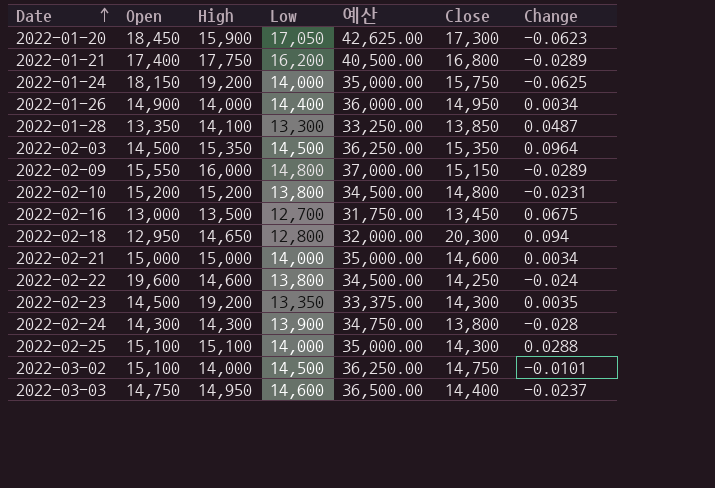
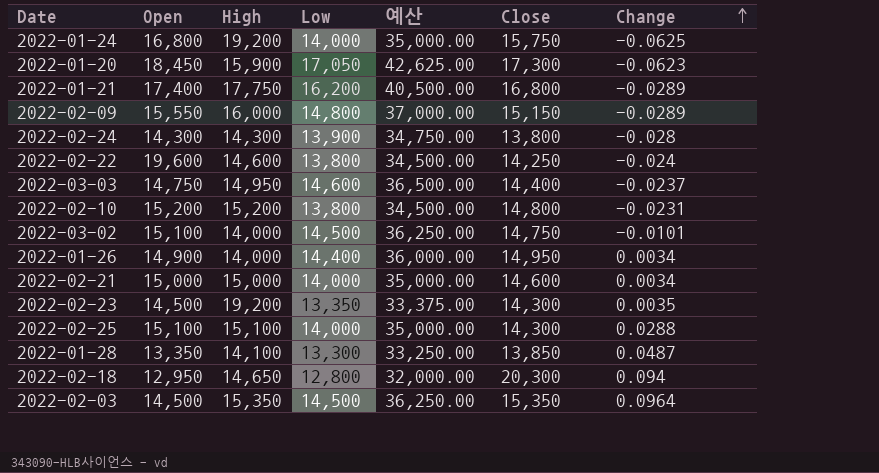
row order: Date ascending -> Change ascending
row 2022-02-16: 13,000 | 13,500 | 12,700 | 31,750.00 | 13,450 | 0.0675 -> none
2022-01-24 | Open: 18,150 -> 16,800

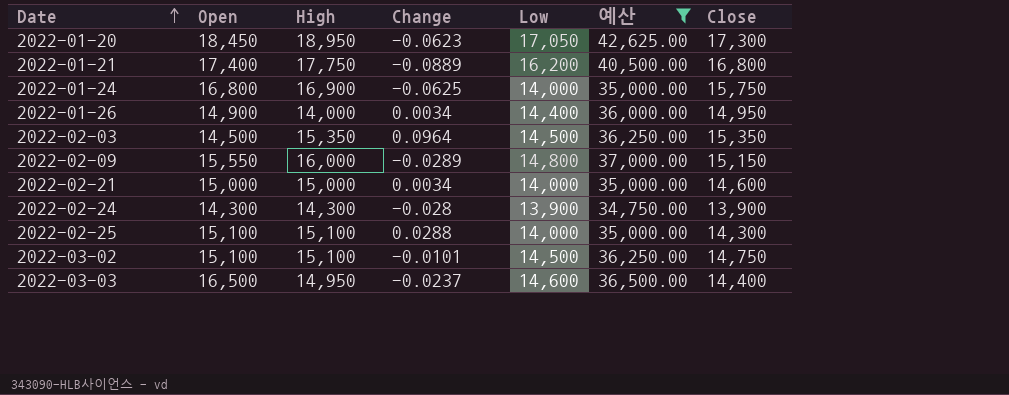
filter: none -> 예산 >= 34,750.00
row order: Change ascending -> Date ascending
column Change | position: 7 -> 4
2022-01-20 | High: 15,900 -> 18,950
2022-01-21 | Change: -0.0289 -> -0.0889
2022-01-24 | High: 19,200 -> 16,900
2022-02-24 | Close: 13,800 -> 13,900
2022-03-02 | High: 14,000 -> 15,100
2022-03-03 | Open: 14,750 -> 16,500

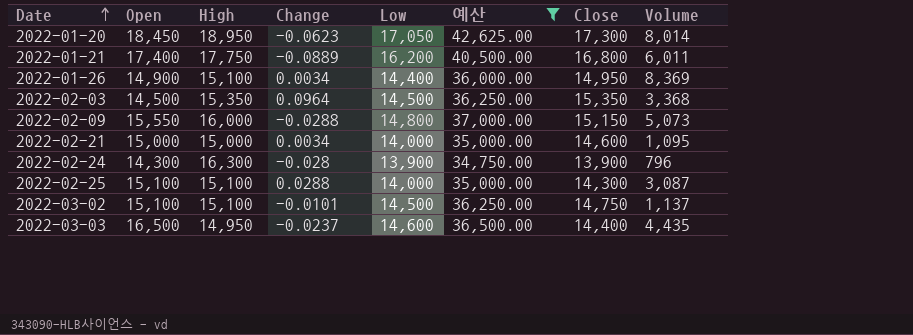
column Volume | position: none -> 8
row 2022-01-24: 16,800 | 16,900 | -0.0625 | 14,000 | 35,000.00 | 15,750 -> none
2022-01-26 | High: 14,000 -> 15,100
2022-02-09 | Change: -0.0289 -> -0.0288
2022-02-24 | High: 14,300 -> 16,300

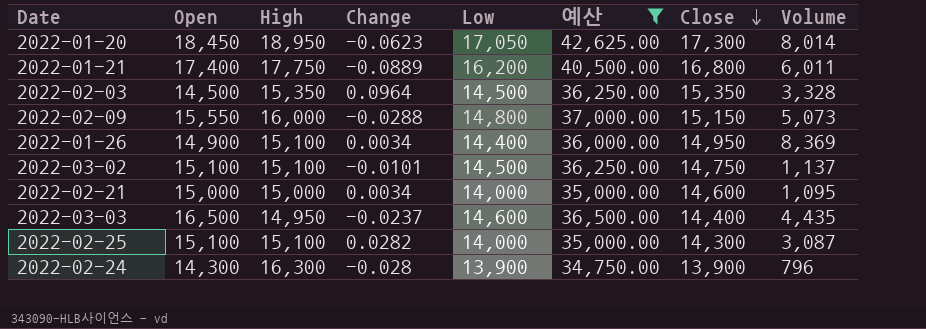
row order: Date ascending -> Close descending
2022-02-03 | Volume: 3,368 -> 3,328
2022-02-25 | Change: 0.0288 -> 0.0282

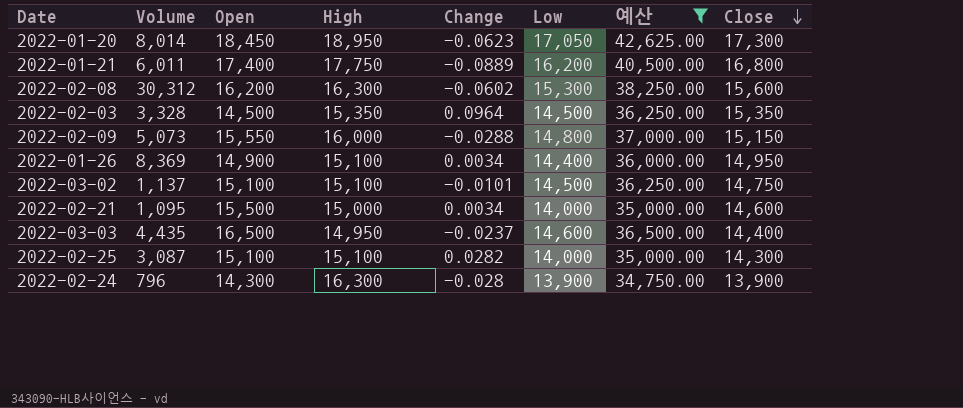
column Volume | position: 8 -> 2
row 2022-02-08: none -> 30,312 | 16,200 | 16,300 | -0.0602 | 15,300 | 38,250.00 | 15,600
2022-02-21 | Open: 15,000 -> 15,500

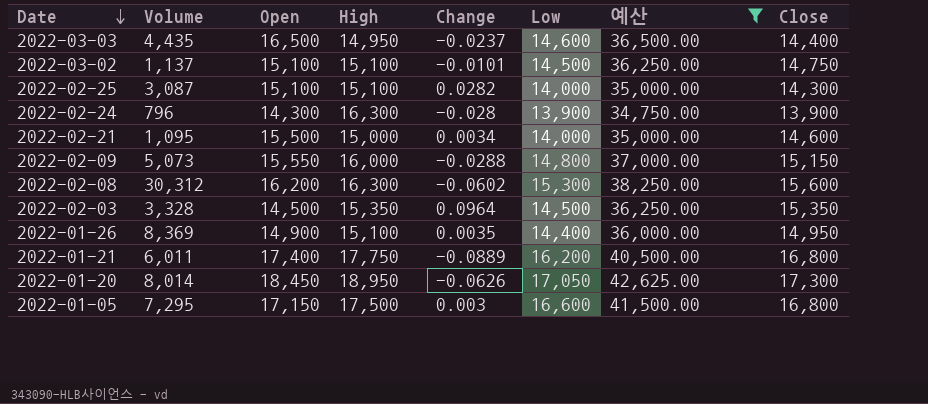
row order: Close descending -> Date descending
2022-01-26 | Change: 0.0034 -> 0.0035
2022-01-20 | Change: -0.0623 -> -0.0626
row 2022-01-05: none -> 7,295 | 17,150 | 17,500 | 0.003 | 16,600 | 41,500.00 | 16,800

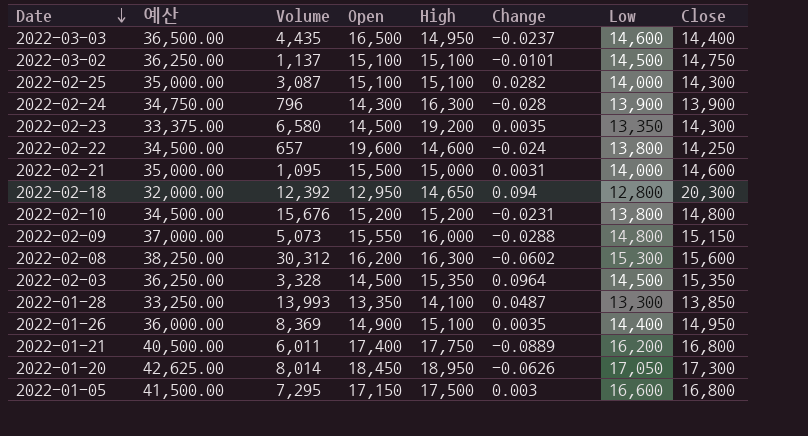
filter: 예산 >= 34,750.00 -> none
column 예산 | position: 7 -> 2
2022-02-21 | Change: 0.0034 -> 0.0031

